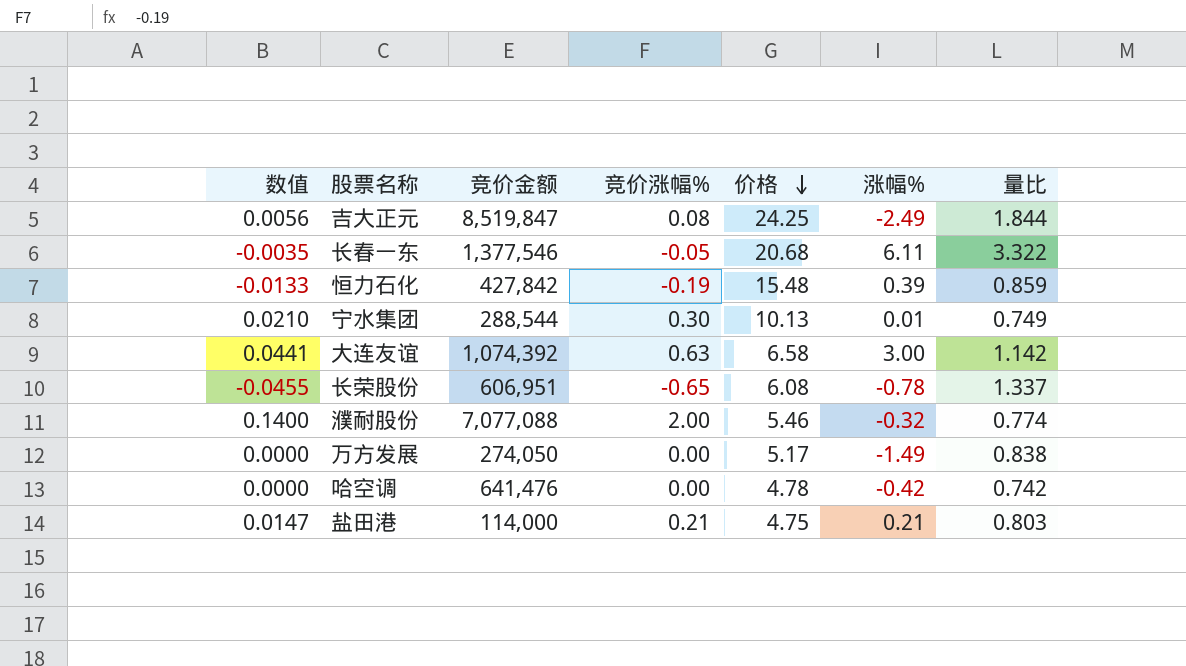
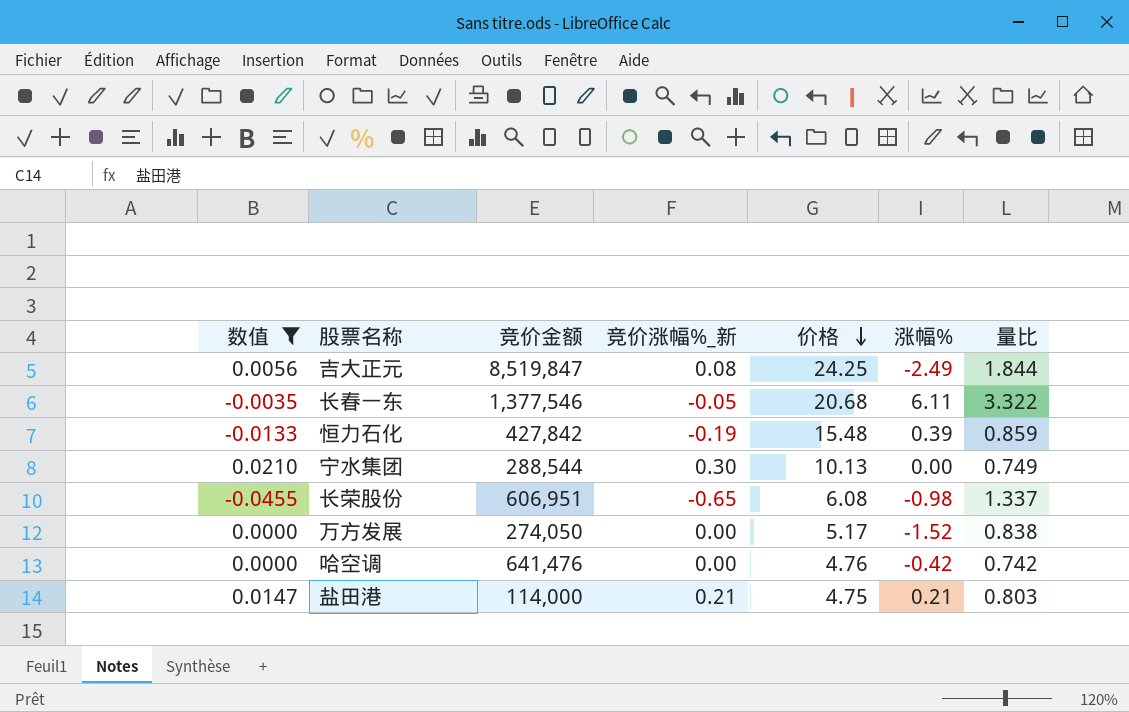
filter: none -> 数值 <= 0.0210
column name: 竞价涨幅% -> 竞价涨幅%_新
宁水集团 | 涨幅%: 0.01 -> 0.00
长荣股份 | 涨幅%: -0.78 -> -0.98
万方发展 | 涨幅%: -1.49 -> -1.52
哈空调 | 价格: 4.78 -> 4.76

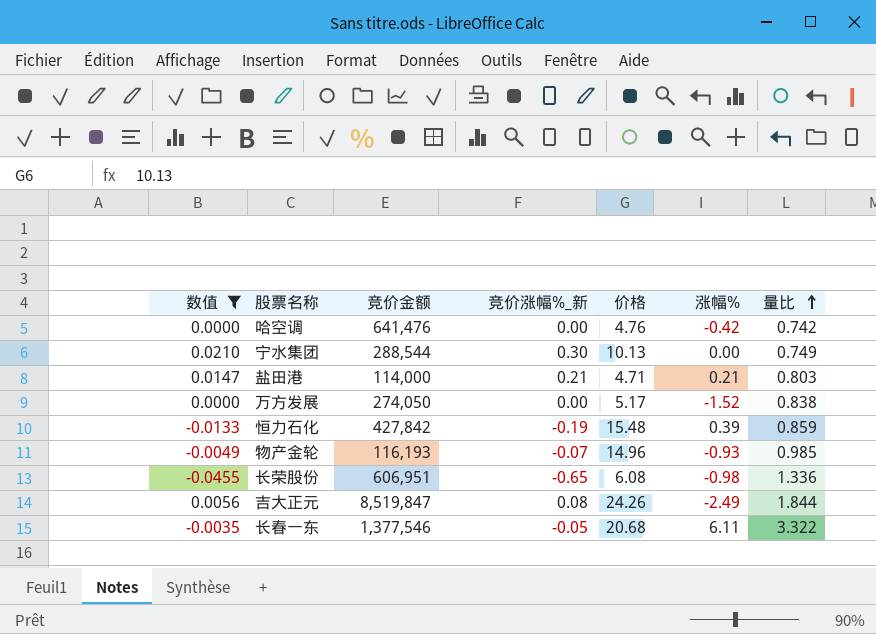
row order: 价格 descending -> 量比 ascending
盐田港 | 价格: 4.75 -> 4.71
row 物产金轮: none -> -0.0049 | 116,193 | -0.07 | 14.96 | -0.93 | 0.985
长荣股份 | 量比: 1.337 -> 1.336
吉大正元 | 价格: 24.25 -> 24.26

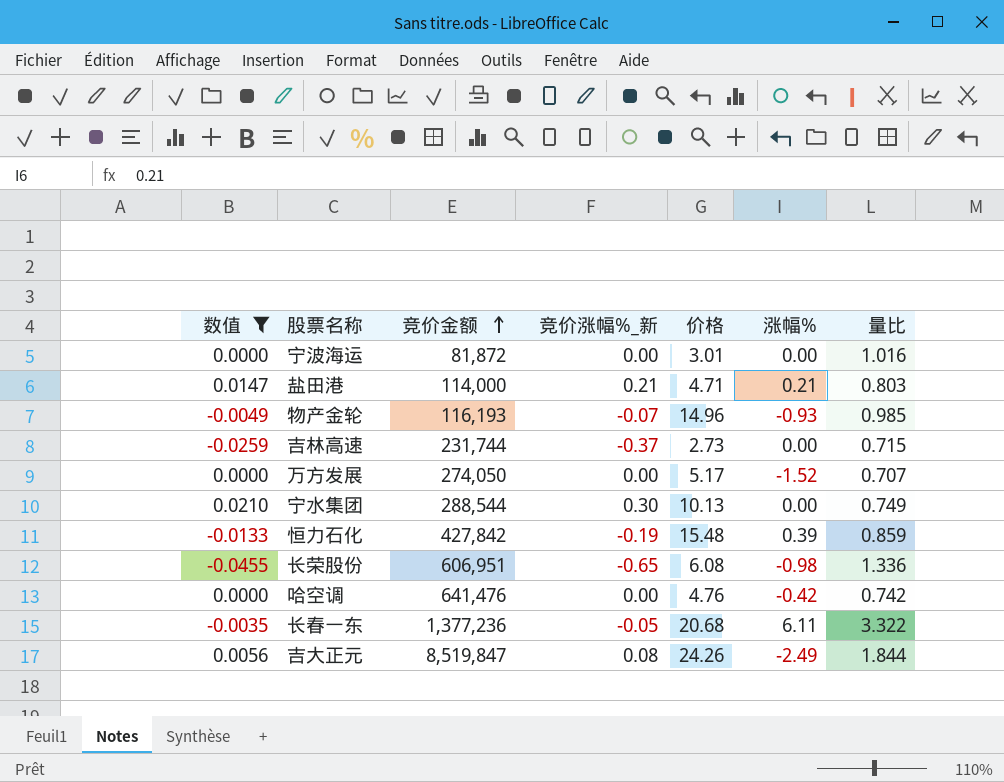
row order: 量比 ascending -> 竞价金额 ascending
row 宁波海运: none -> 0.0000 | 81,872 | 0.00 | 3.01 | 0.00 | 1.016
row 吉林高速: none -> -0.0259 | 231,744 | -0.37 | 2.73 | 0.00 | 0.715
万方发展 | 量比: 0.838 -> 0.707
长春一东 | 竞价金额: 1,377,546 -> 1,377,236

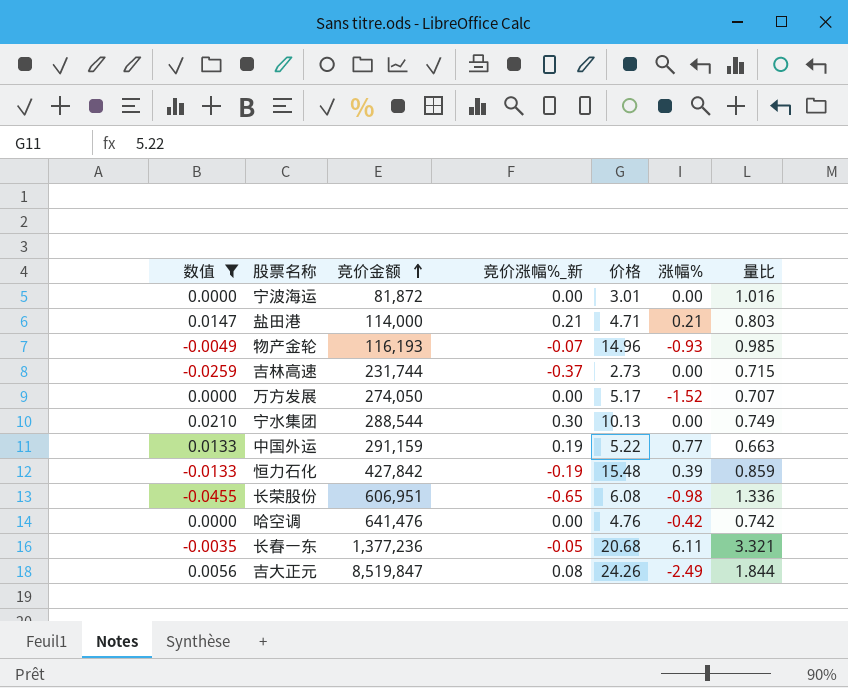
row 中国外运: none -> 0.0133 | 291,159 | 0.19 | 5.22 | 0.77 | 0.663
长春一东 | 量比: 3.322 -> 3.321

